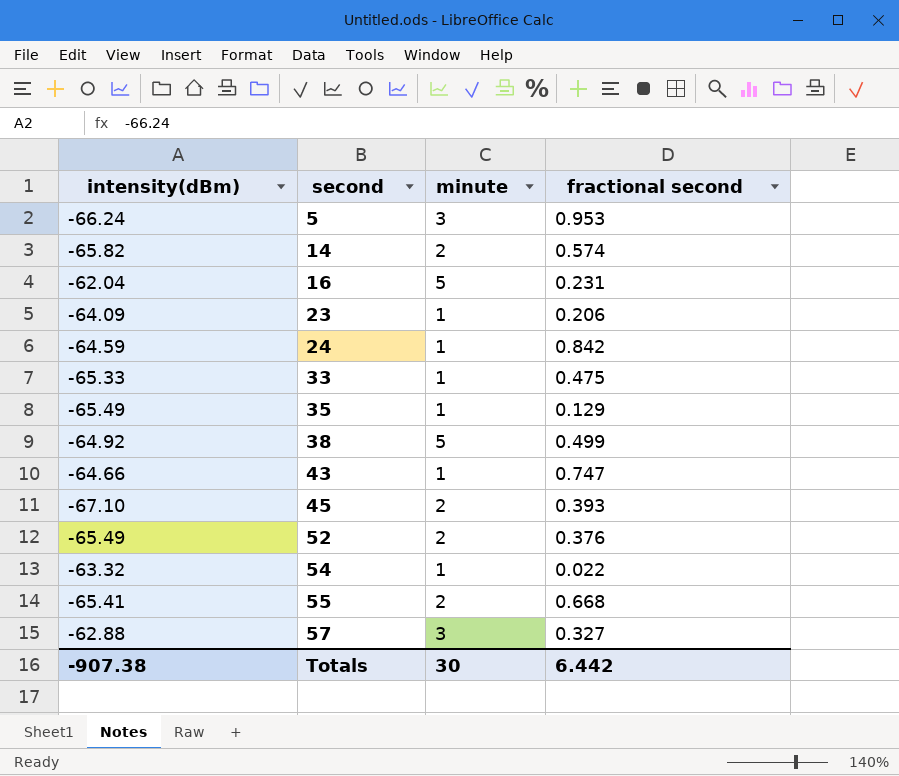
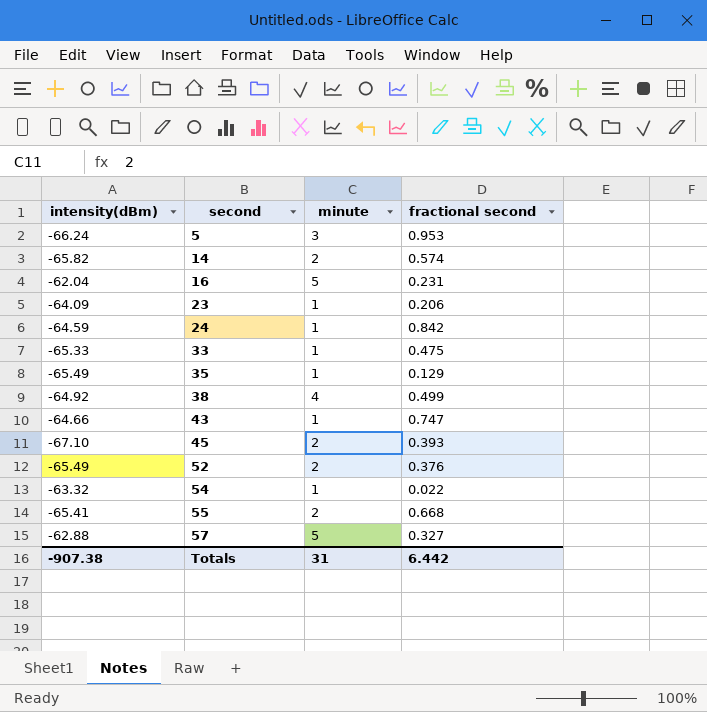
38 | minute: 5 -> 4
57 | minute: 3 -> 5
Totals | minute: 30 -> 31

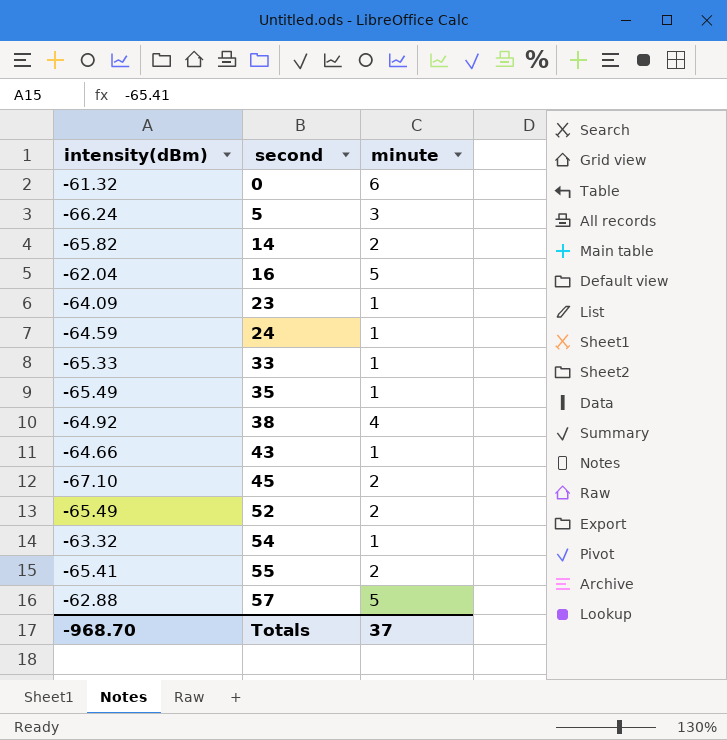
column fractional second | position: 4 -> none
row 0: none -> -61.32 | 6
Totals | intensity(dBm): -907.38 -> -968.70
Totals | minute: 31 -> 37

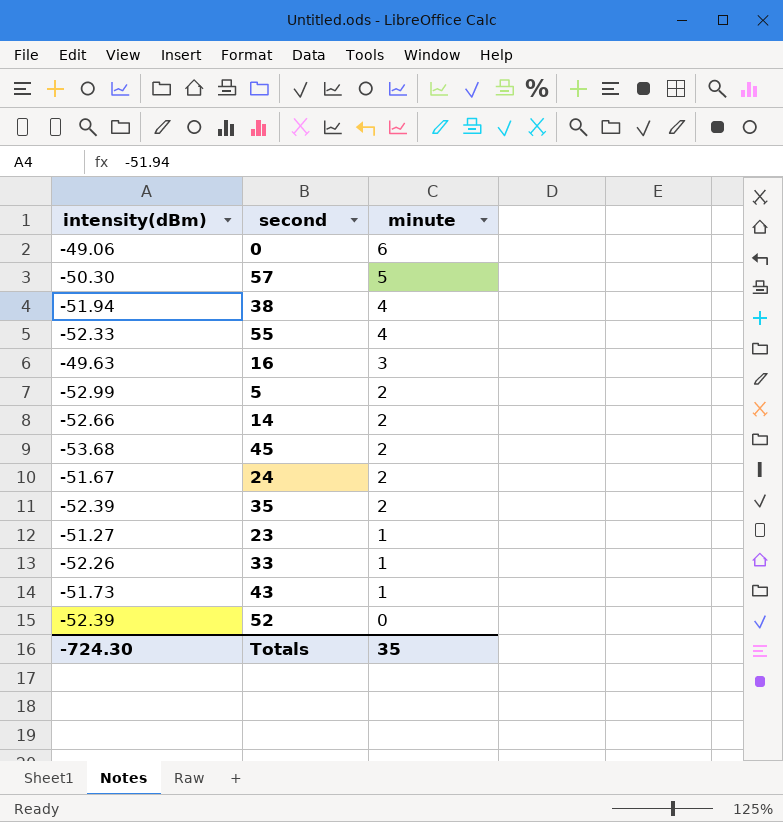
row order: second ascending -> minute descending
row 54: -63.32 | 1 -> none
0 | intensity(dBm): -61.32 -> -49.06
57 | intensity(dBm): -62.88 -> -50.30
38 | intensity(dBm): -64.92 -> -51.94
55 | intensity(dBm): -65.41 -> -52.33
55 | minute: 2 -> 4
16 | intensity(dBm): -62.04 -> -49.63
16 | minute: 5 -> 3
5 | intensity(dBm): -66.24 -> -52.99
5 | minute: 3 -> 2
14 | intensity(dBm): -65.82 -> -52.66
45 | intensity(dBm): -67.10 -> -53.68
24 | intensity(dBm): -64.59 -> -51.67
24 | minute: 1 -> 2
35 | intensity(dBm): -65.49 -> -52.39
35 | minute: 1 -> 2
23 | intensity(dBm): -64.09 -> -51.27
33 | intensity(dBm): -65.33 -> -52.26
43 | intensity(dBm): -64.66 -> -51.73
52 | intensity(dBm): -65.49 -> -52.39
52 | minute: 2 -> 0
Totals | intensity(dBm): -968.70 -> -724.30
Totals | minute: 37 -> 35

